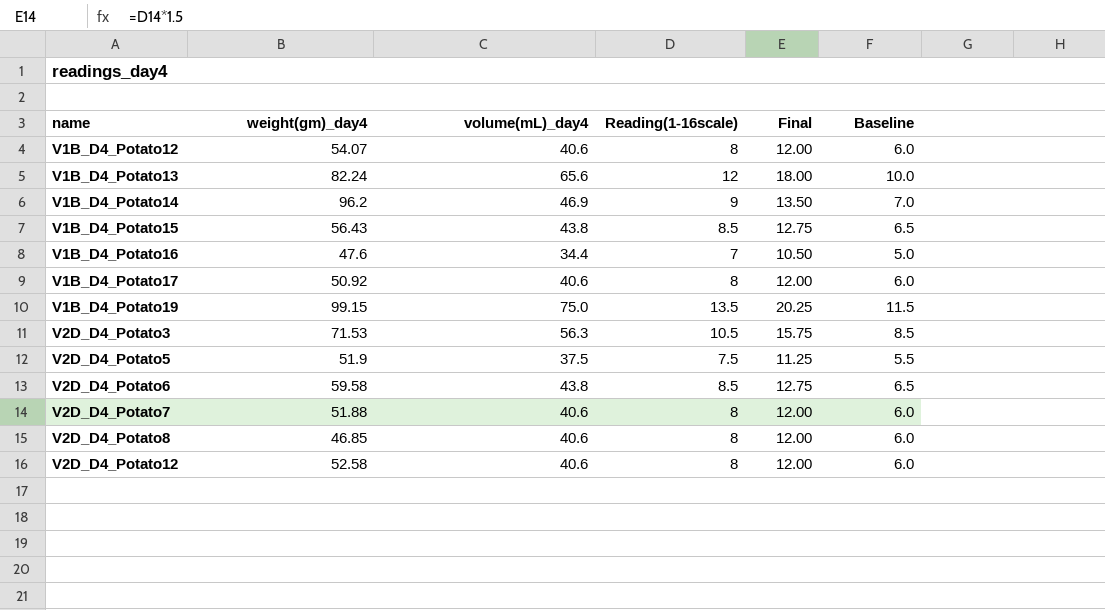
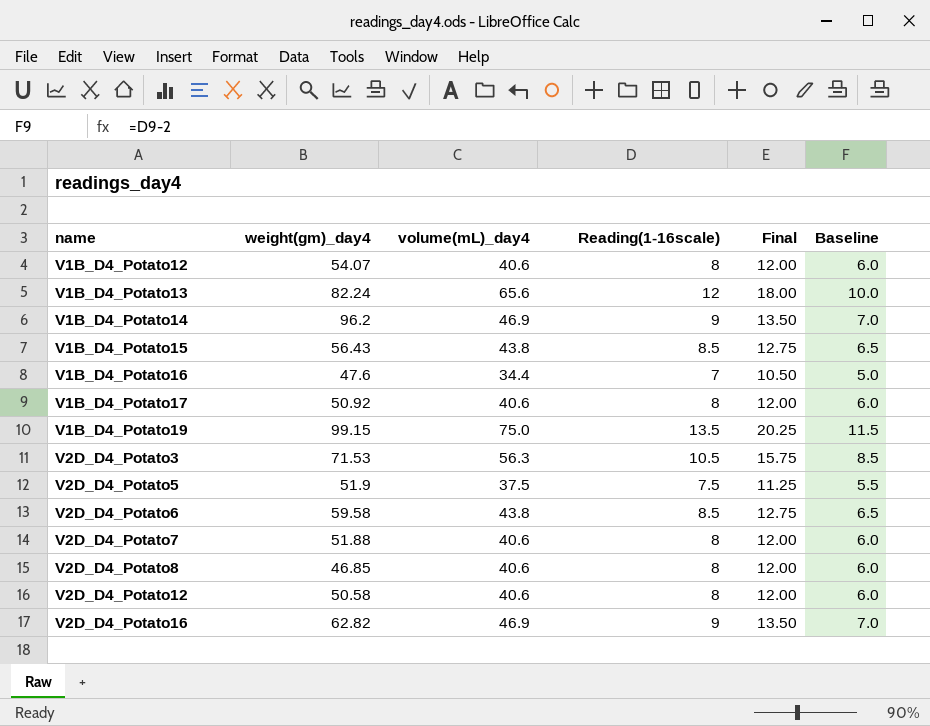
V2D_D4_Potato12 | weight(gm)_day4: 52.58 -> 50.58
row V2D_D4_Potato16: none -> 62.82 | 46.9 | 9 | 13.50 | 7.0

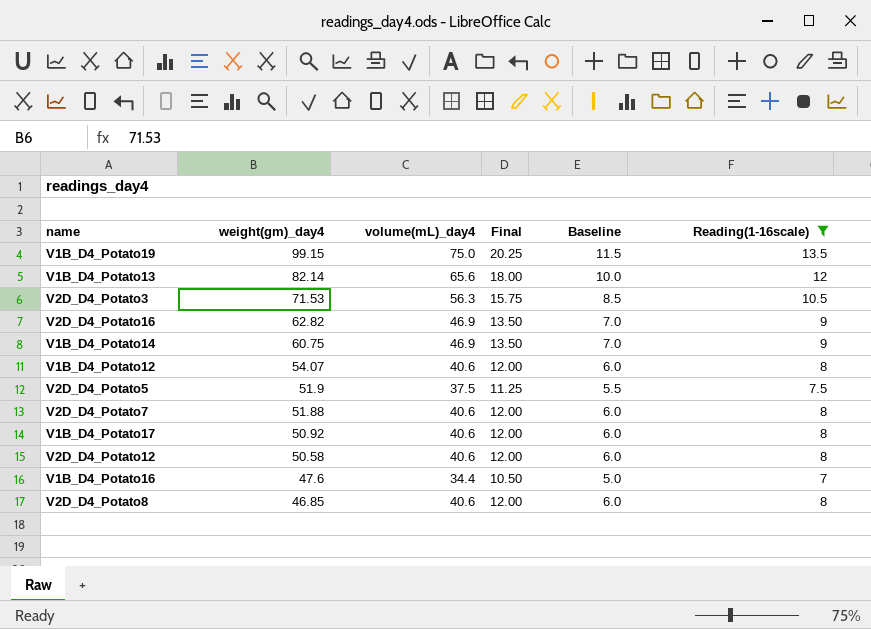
filter: none -> Reading(1-16scale) != 8.5
row order: name ascending -> weight(gm)_day4 descending
column Reading(1-16scale) | position: 4 -> 6
V1B_D4_Potato13 | weight(gm)_day4: 82.24 -> 82.14
V1B_D4_Potato14 | weight(gm)_day4: 96.2 -> 60.75

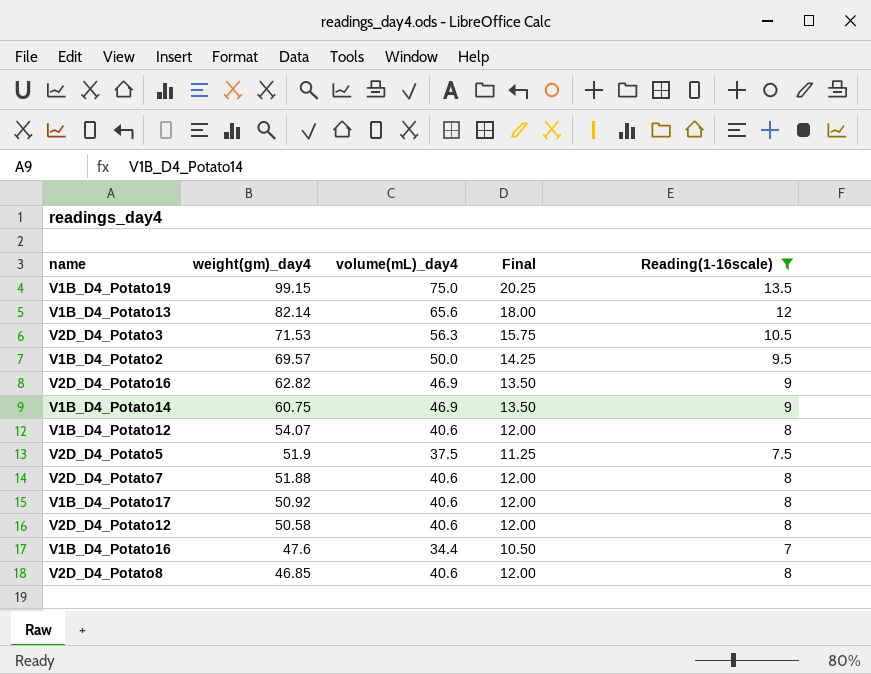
column Baseline | formula: [Reading(1-16scale)] - 2 -> none
row V1B_D4_Potato2: none -> 69.57 | 50.0 | 14.25 | 9.5

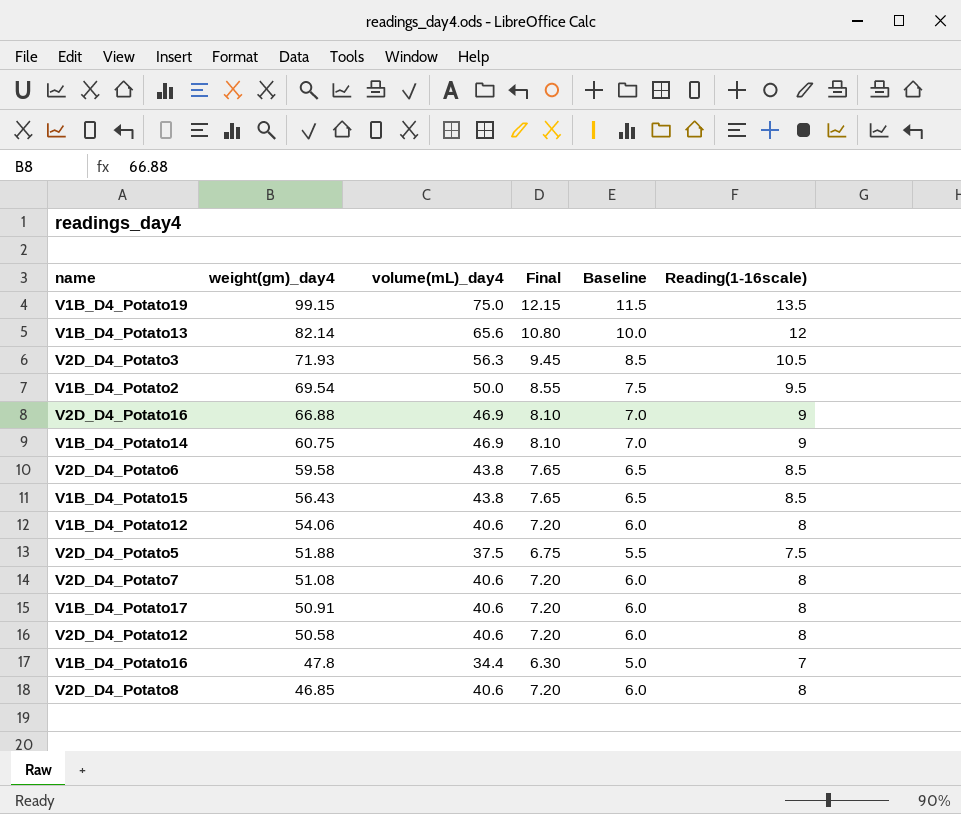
filter: Reading(1-16scale) != 8.5 -> none
column Final | formula: [Reading(1-16scale)] * 1.5 -> [Reading(1-16scale)] * 0.9
column Baseline | formula: none -> [Reading(1-16scale)] - 2
V2D_D4_Potato3 | weight(gm)_day4: 71.53 -> 71.93
V1B_D4_Potato2 | weight(gm)_day4: 69.57 -> 69.54
V2D_D4_Potato16 | weight(gm)_day4: 62.82 -> 66.88
V1B_D4_Potato12 | weight(gm)_day4: 54.07 -> 54.06
V2D_D4_Potato5 | weight(gm)_day4: 51.9 -> 51.88
V2D_D4_Potato7 | weight(gm)_day4: 51.88 -> 51.08
V1B_D4_Potato17 | weight(gm)_day4: 50.92 -> 50.91
V1B_D4_Potato16 | weight(gm)_day4: 47.6 -> 47.8

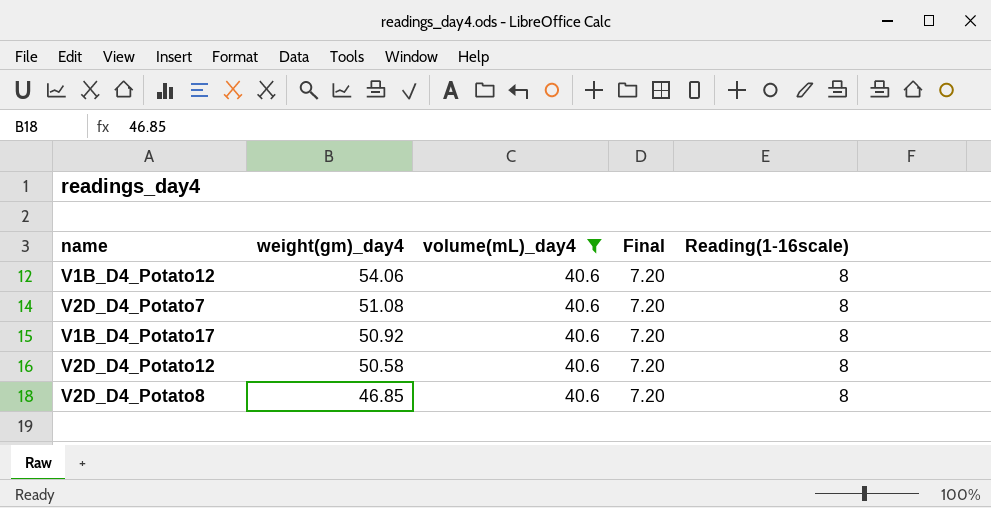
filter: none -> volume(mL)_day4 = 40.6
column Baseline | formula: [Reading(1-16scale)] - 2 -> none
V1B_D4_Potato17 | weight(gm)_day4: 50.91 -> 50.92

